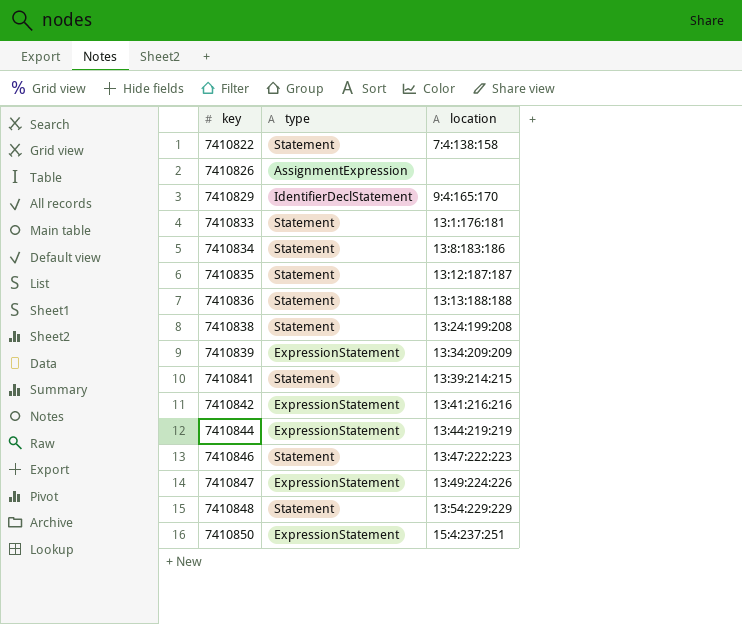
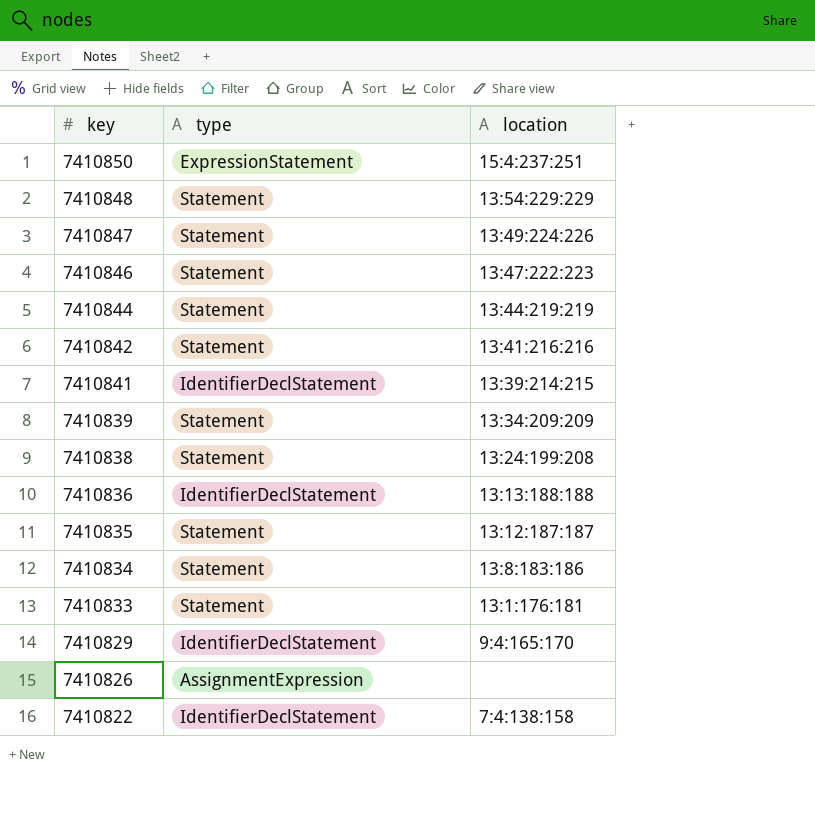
row order: key ascending -> key descending
7410847 | type: ExpressionStatement -> Statement
7410844 | type: ExpressionStatement -> Statement
7410842 | type: ExpressionStatement -> Statement
7410841 | type: Statement -> IdentifierDeclStatement
7410839 | type: ExpressionStatement -> Statement
7410836 | type: Statement -> IdentifierDeclStatement
7410822 | type: Statement -> IdentifierDeclStatement

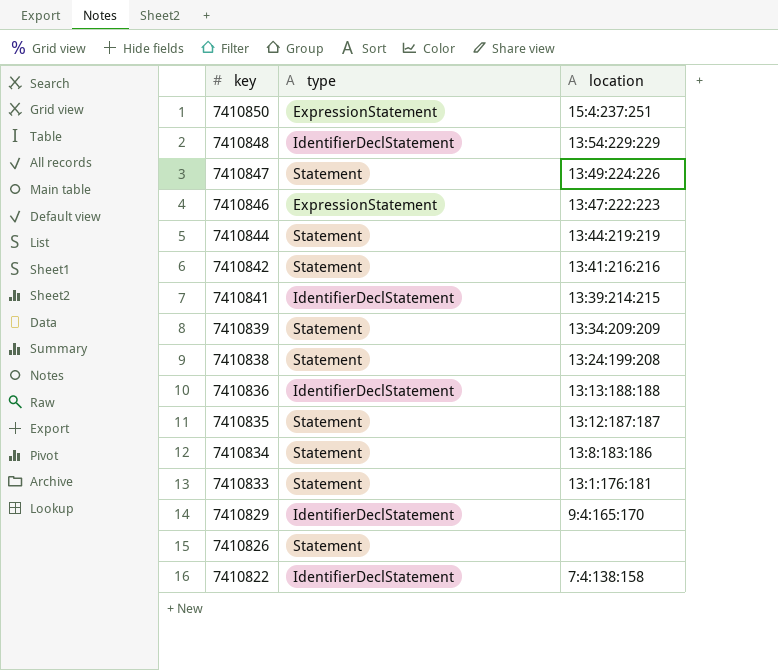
7410848 | type: Statement -> IdentifierDeclStatement
7410846 | type: Statement -> ExpressionStatement
7410826 | type: AssignmentExpression -> Statement

